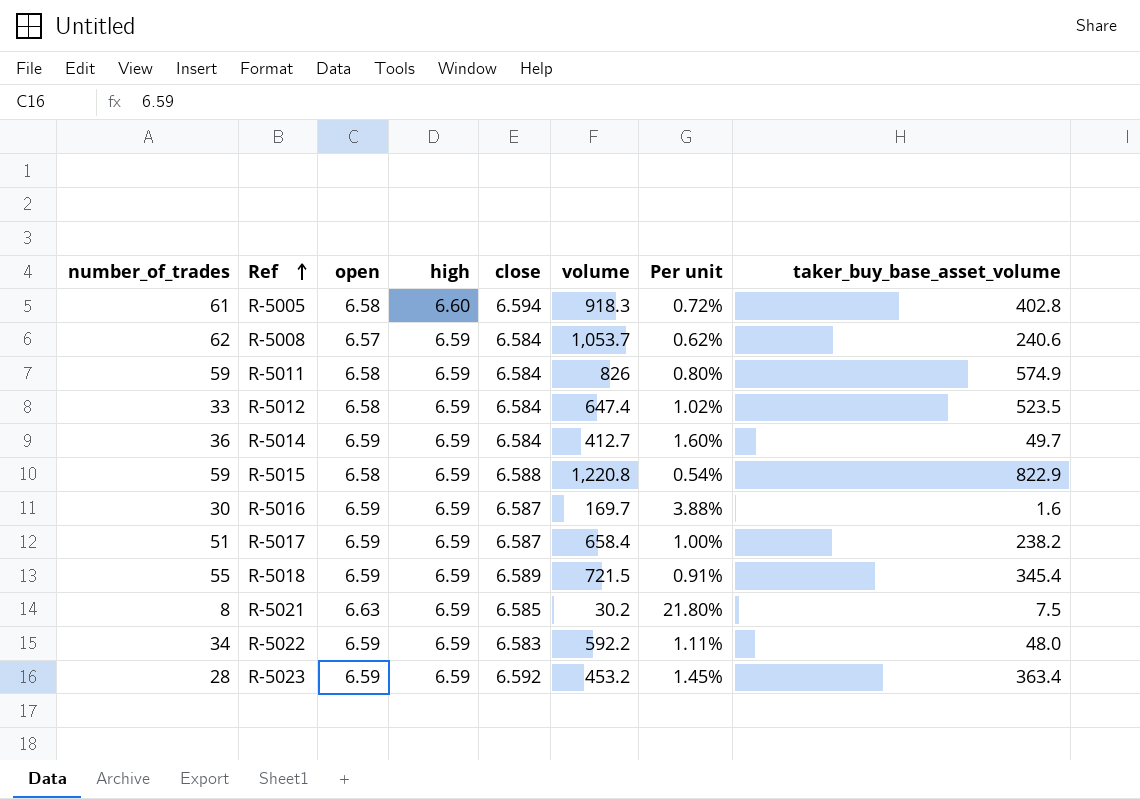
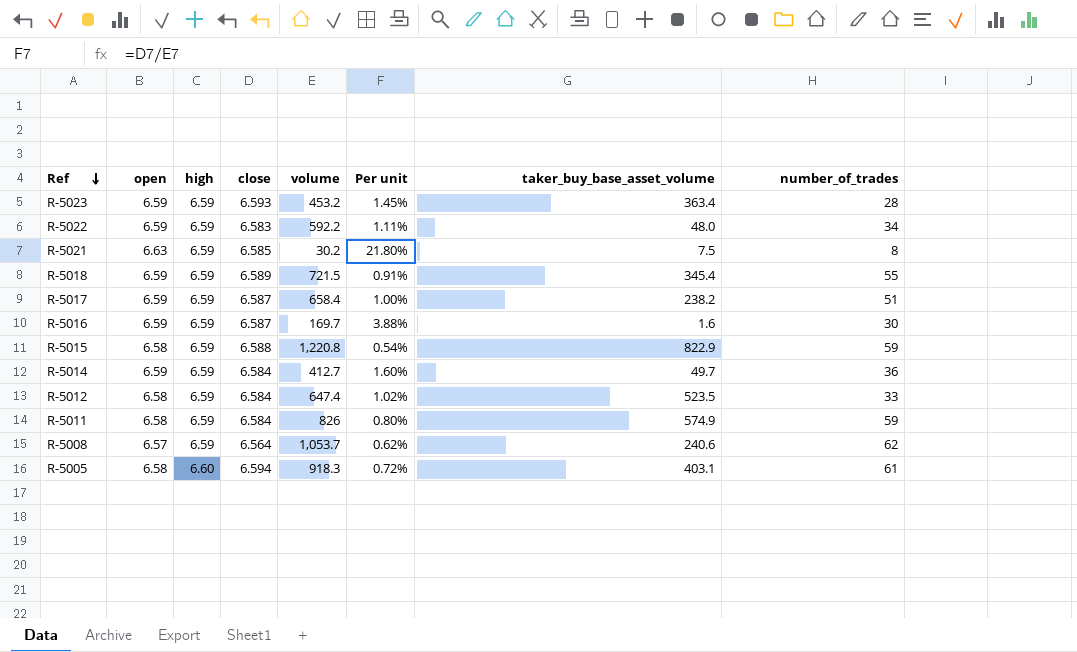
row order: Ref ascending -> Ref descending
column number_of_trades | position: 1 -> 8
R-5023 | close: 6.592 -> 6.593
R-5008 | close: 6.584 -> 6.564
R-5005 | taker_buy_base_asset_volume: 402.8 -> 403.1

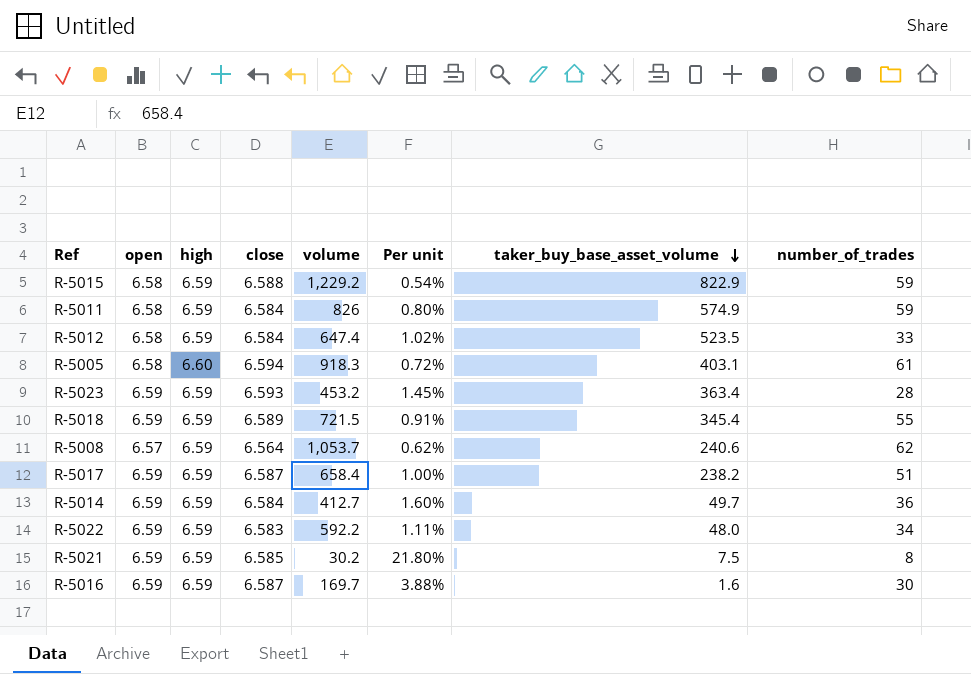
row order: Ref descending -> taker_buy_base_asset_volume descending
R-5015 | volume: 1,220.8 -> 1,229.2
R-5021 | open: 6.63 -> 6.59

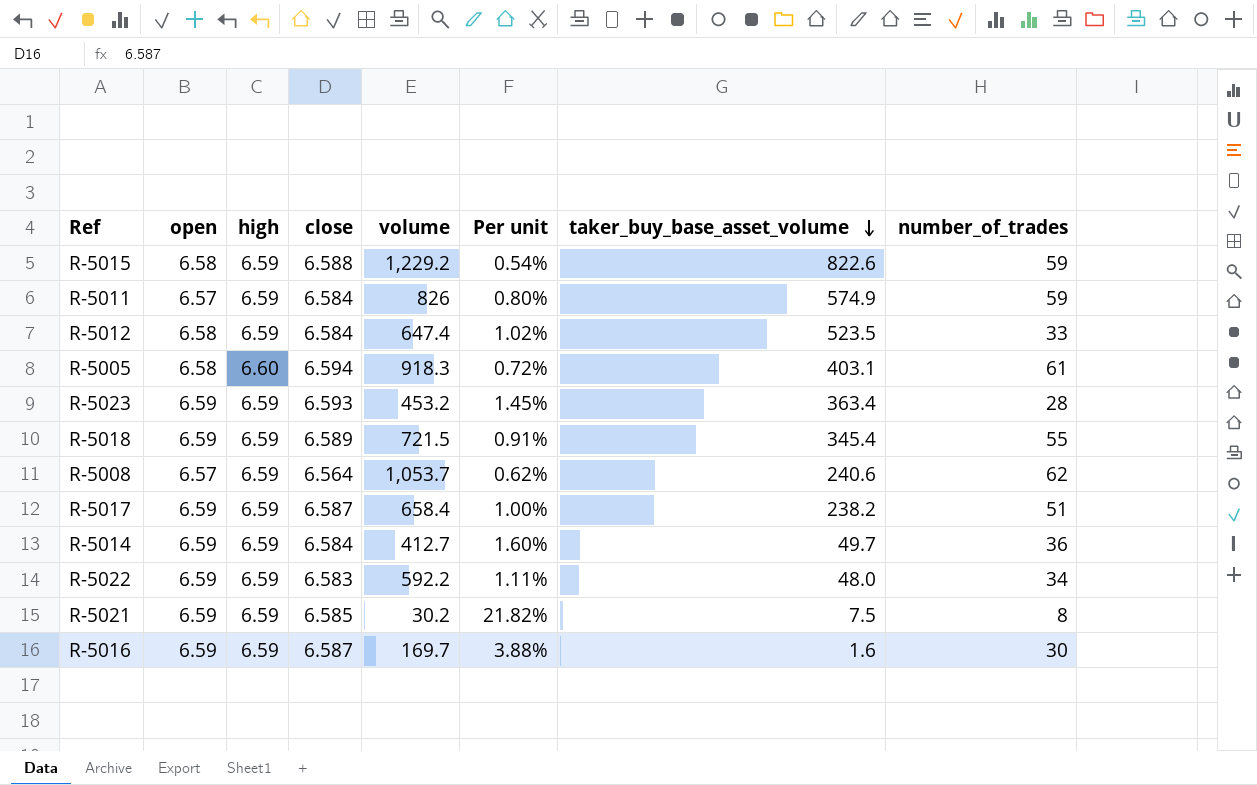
column Per unit | formula: [close] / [volume] -> [open] / [volume]
R-5015 | taker_buy_base_asset_volume: 822.9 -> 822.6
R-5011 | open: 6.58 -> 6.57

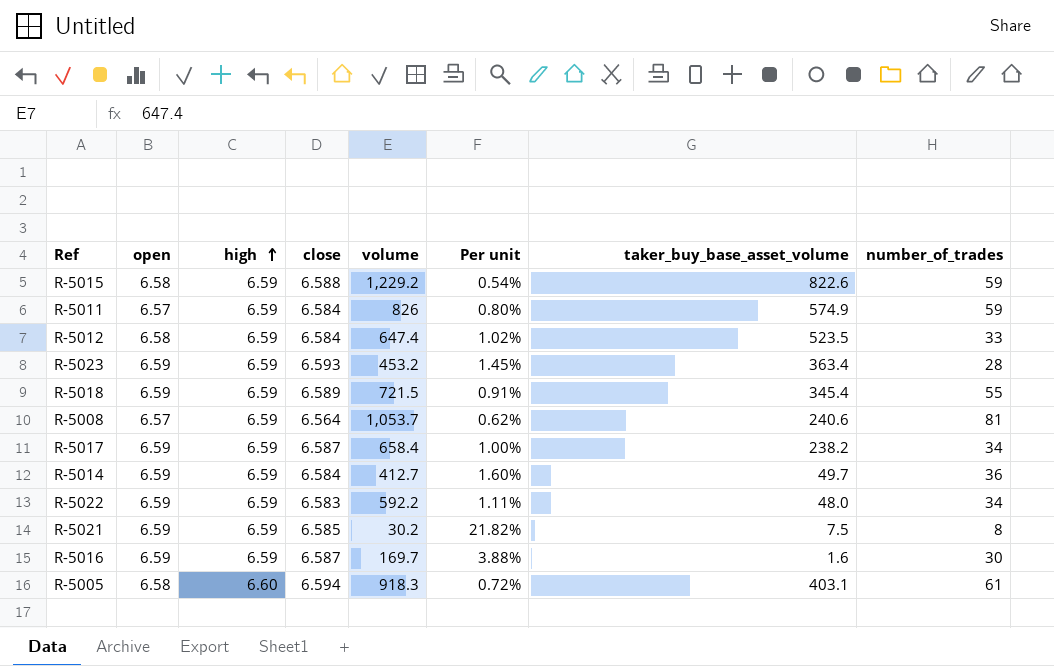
row order: taker_buy_base_asset_volume descending -> high ascending
R-5008 | number_of_trades: 62 -> 81
R-5017 | number_of_trades: 51 -> 34

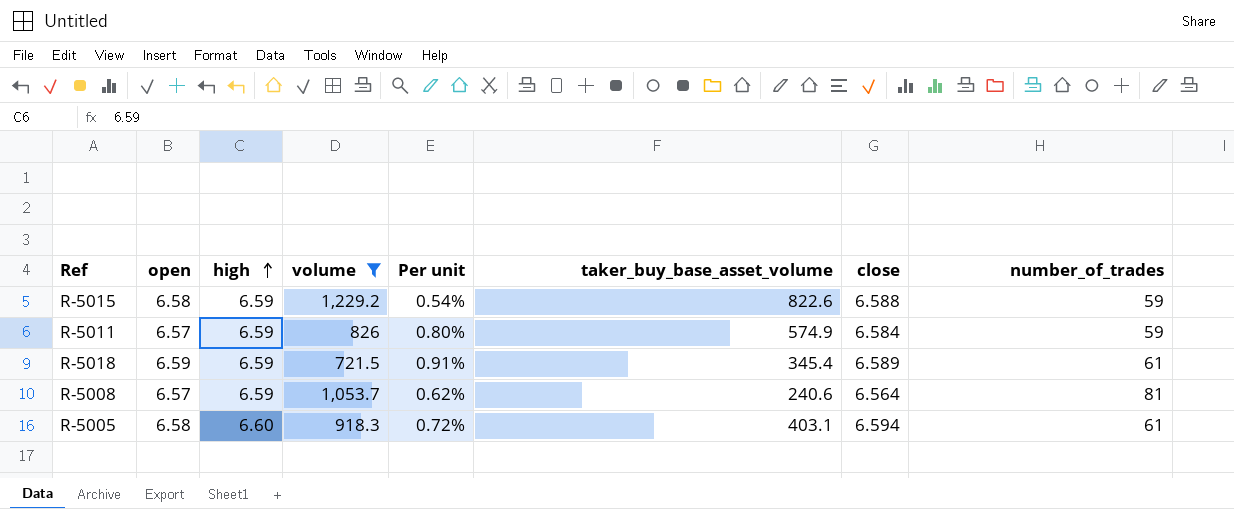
filter: none -> volume >= 721.5
column close | position: 4 -> 7
R-5018 | number_of_trades: 55 -> 61

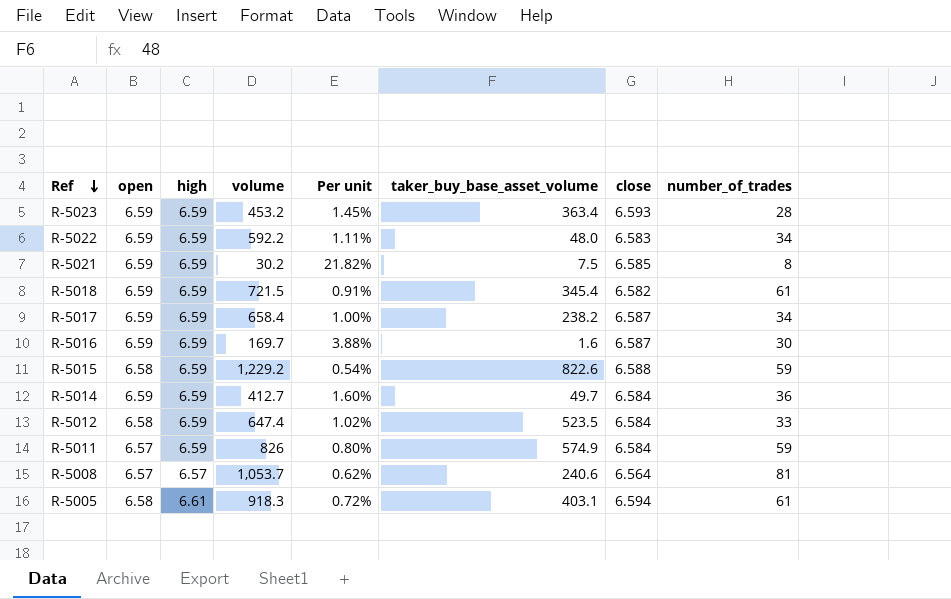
filter: volume >= 721.5 -> none
row order: high ascending -> Ref descending
R-5018 | close: 6.589 -> 6.582
R-5008 | high: 6.59 -> 6.57
R-5005 | high: 6.60 -> 6.61

